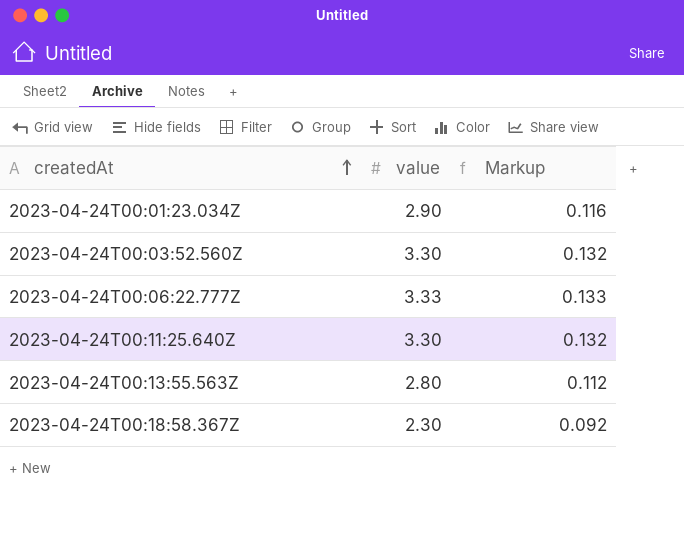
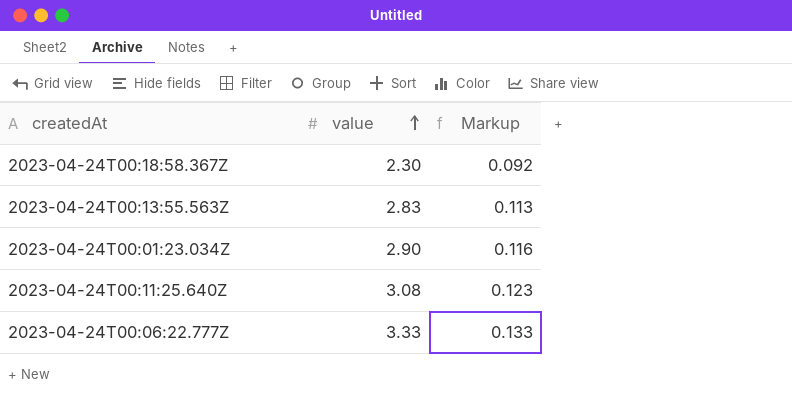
row order: createdAt ascending -> value ascending
row 2023-04-24T00:03:52.560Z: 3.30 | 0.132 -> none
2023-04-24T00:13:55.563Z | value: 2.80 -> 2.83
2023-04-24T00:13:55.563Z | Markup: 0.112 -> 0.113
2023-04-24T00:11:25.640Z | value: 3.30 -> 3.08
2023-04-24T00:11:25.640Z | Markup: 0.132 -> 0.123

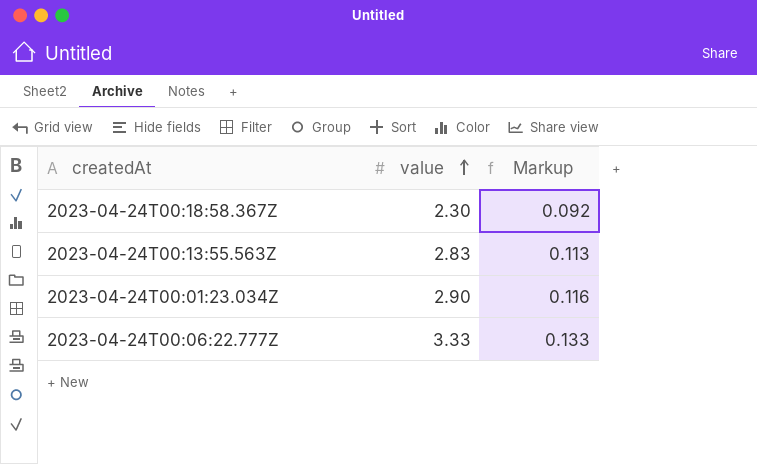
row 2023-04-24T00:11:25.640Z: 3.08 | 0.123 -> none

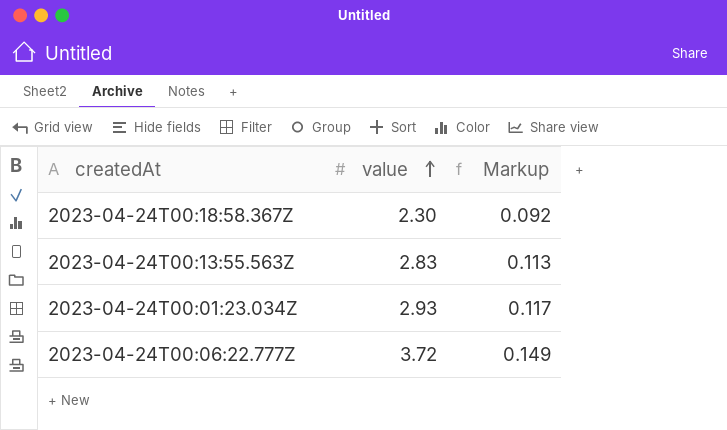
2023-04-24T00:01:23.034Z | value: 2.90 -> 2.93
2023-04-24T00:01:23.034Z | Markup: 0.116 -> 0.117
2023-04-24T00:06:22.777Z | value: 3.33 -> 3.72
2023-04-24T00:06:22.777Z | Markup: 0.133 -> 0.149

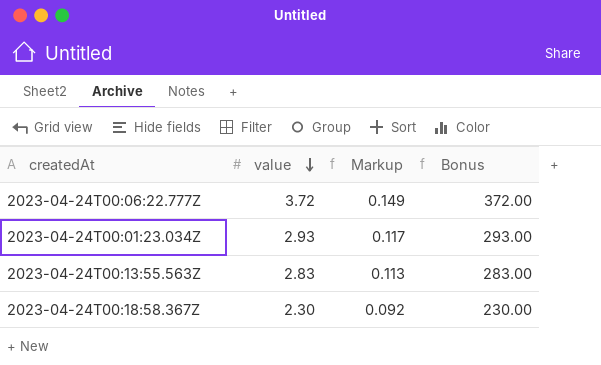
row order: value ascending -> value descending
column Bonus | formula: none -> [value] * 100

